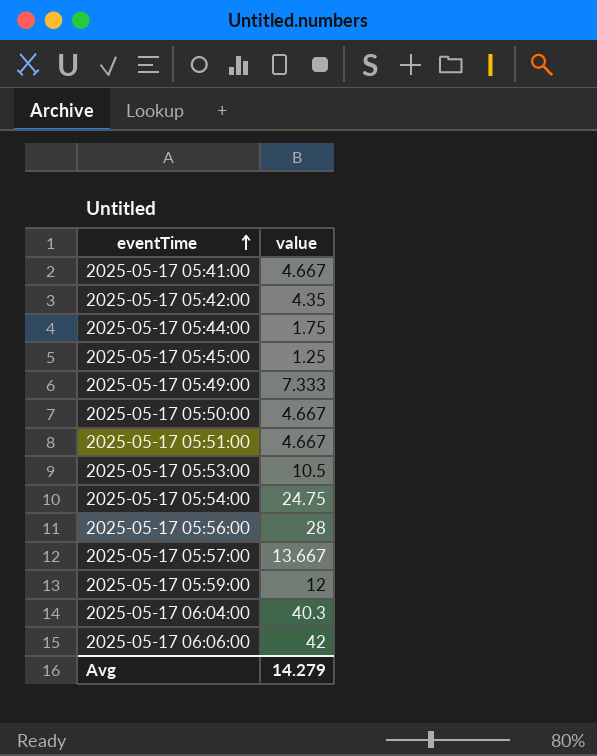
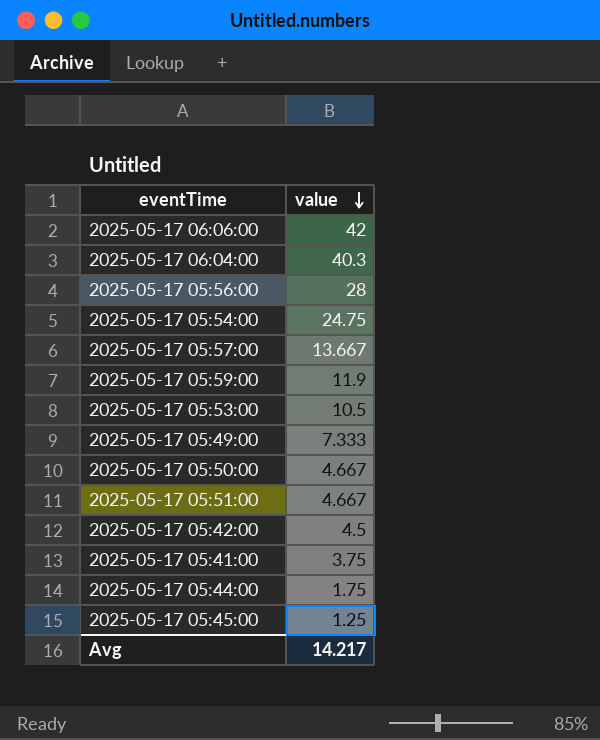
row order: eventTime ascending -> value descending
2025-05-17 05:59:00 | value: 12 -> 11.9
2025-05-17 05:42:00 | value: 4.35 -> 4.5
2025-05-17 05:41:00 | value: 4.667 -> 3.75
Avg | value: 14.279 -> 14.217

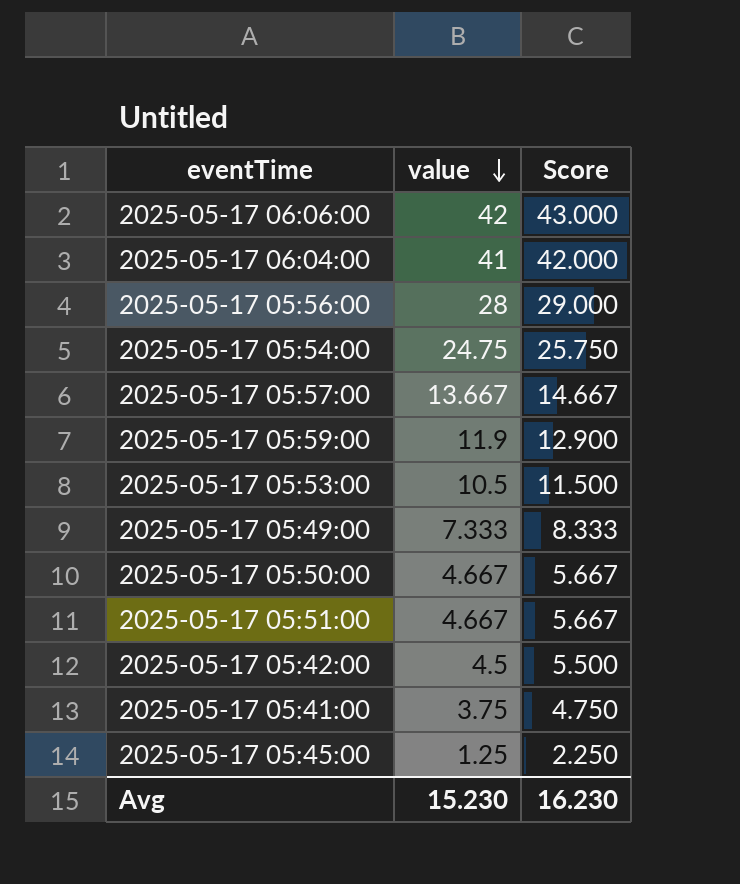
column Score | formula: none -> [value] + 1
row 2025-05-17 05:44:00: 1.75 -> none
2025-05-17 06:04:00 | value: 40.3 -> 41
Avg | value: 14.217 -> 15.230

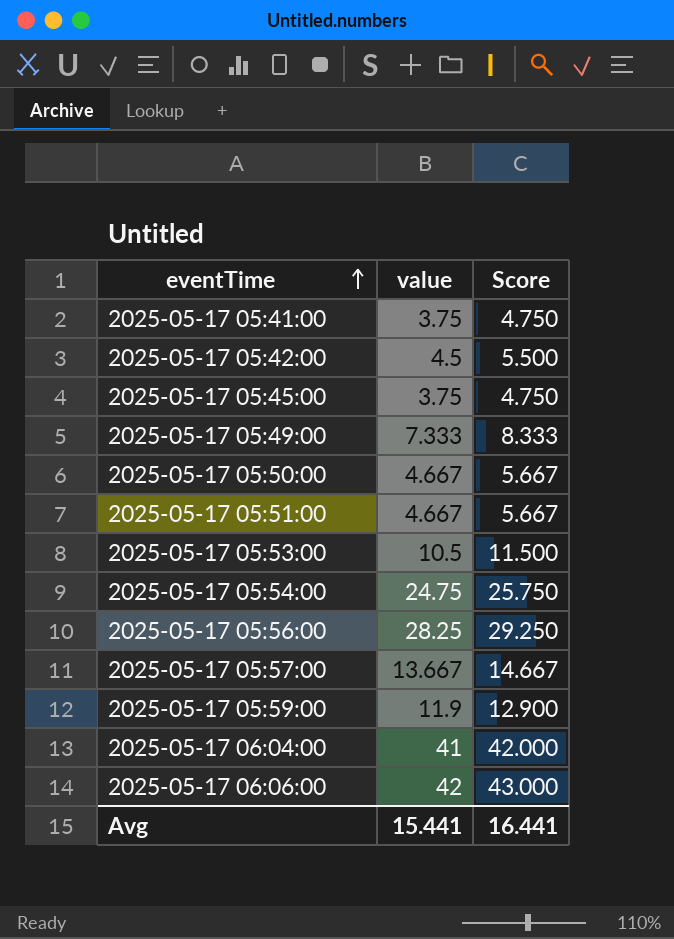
row order: value descending -> eventTime ascending
2025-05-17 05:45:00 | value: 1.25 -> 3.75
2025-05-17 05:45:00 | Score: 2.250 -> 4.750
2025-05-17 05:56:00 | value: 28 -> 28.25
2025-05-17 05:56:00 | Score: 29.000 -> 29.250
Avg | value: 15.230 -> 15.441
Avg | Score: 16.230 -> 16.441

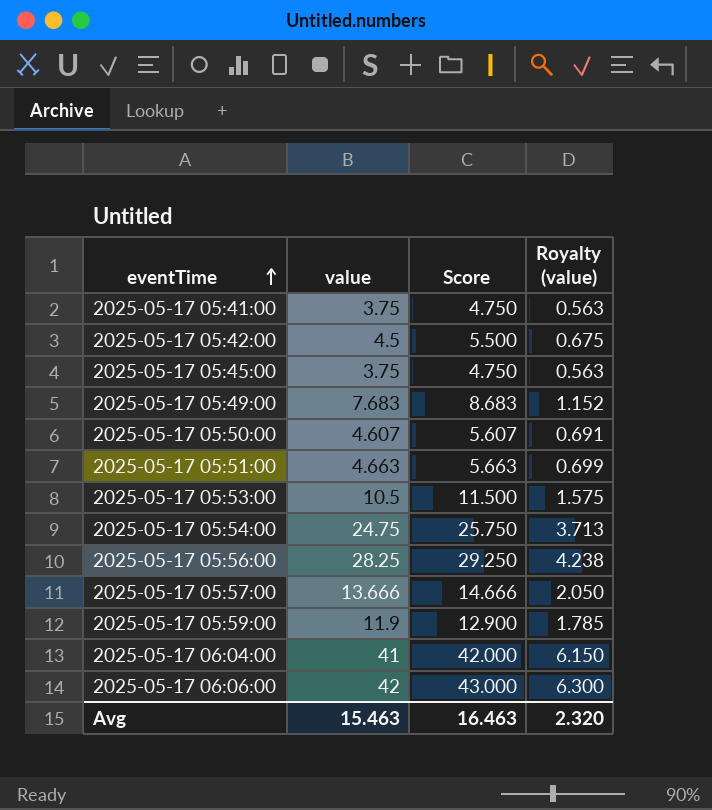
column Royalty (value) | formula: none -> [value] * 0.15
2025-05-17 05:49:00 | value: 7.333 -> 7.683
2025-05-17 05:49:00 | Score: 8.333 -> 8.683
2025-05-17 05:50:00 | value: 4.667 -> 4.607
2025-05-17 05:50:00 | Score: 5.667 -> 5.607
2025-05-17 05:51:00 | value: 4.667 -> 4.663
2025-05-17 05:51:00 | Score: 5.667 -> 5.663
2025-05-17 05:57:00 | value: 13.667 -> 13.666
2025-05-17 05:57:00 | Score: 14.667 -> 14.666
Avg | value: 15.441 -> 15.463
Avg | Score: 16.441 -> 16.463

